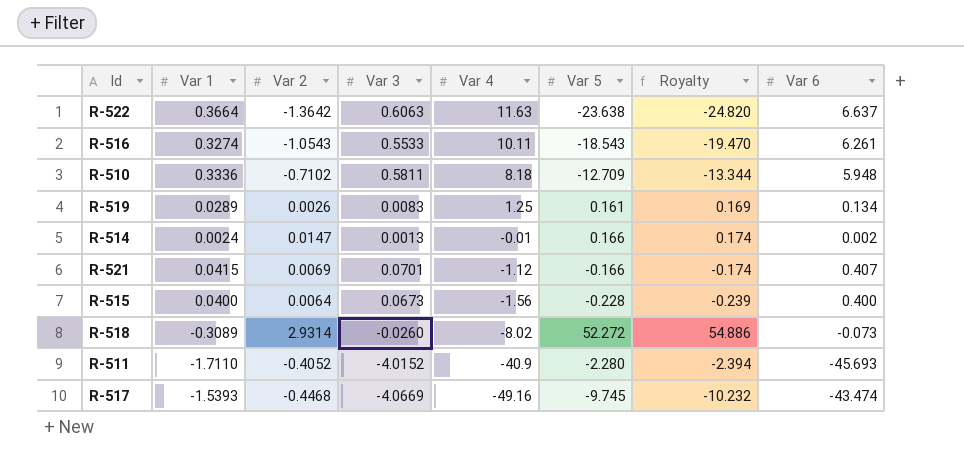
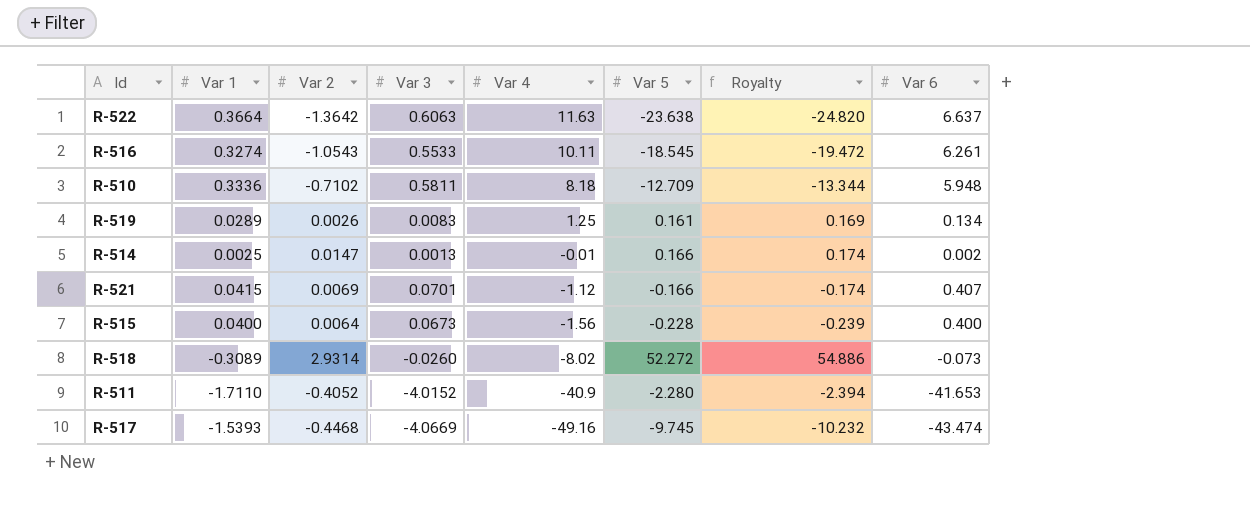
R-516 | Var 5: -18.543 -> -18.545
R-516 | Royalty: -19.470 -> -19.472
R-514 | Var 1: 0.0024 -> 0.0025
R-511 | Var 6: -45.693 -> -41.653

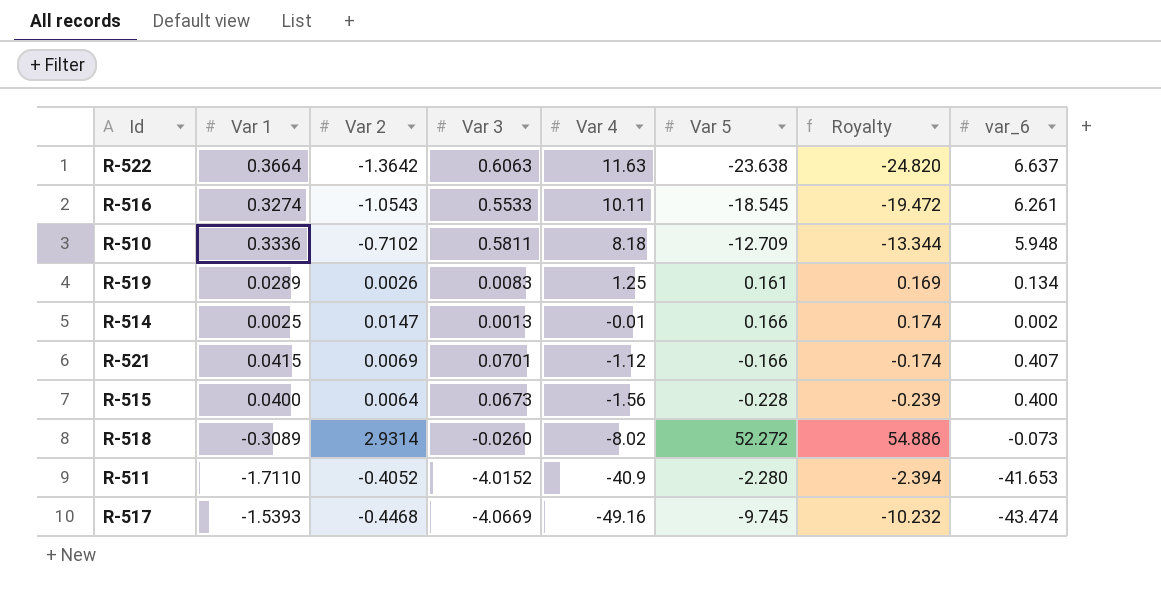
column name: Var 6 -> var_6

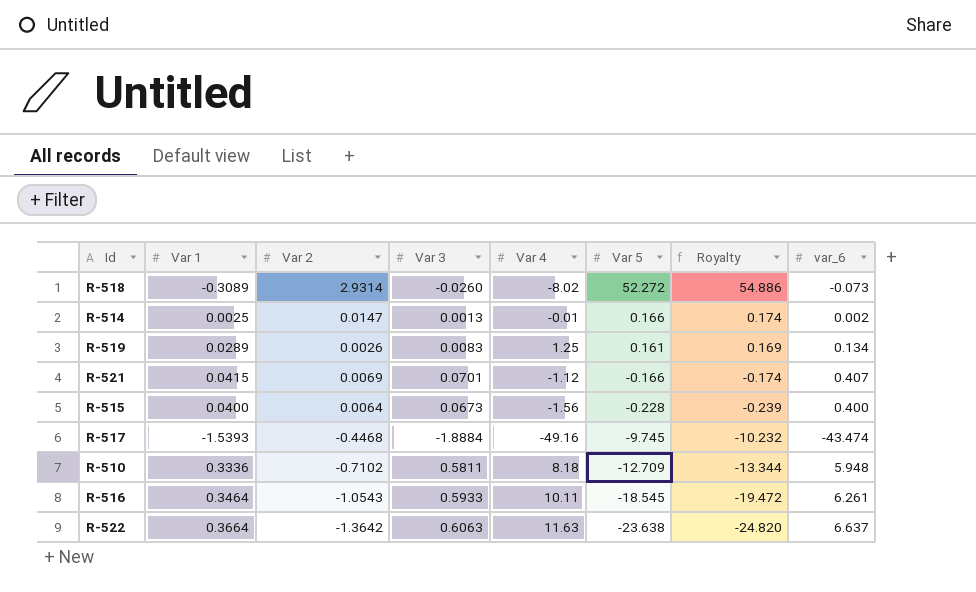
row order: Var 4 descending -> Var 5 descending
row R-511: -1.7110 | -0.4052 | -4.0152 | -40.9 | -2.280 | -2.394 | -41.653 -> none
R-517 | Var 3: -4.0669 -> -1.8884
R-516 | Var 1: 0.3274 -> 0.3464
R-516 | Var 3: 0.5533 -> 0.5933

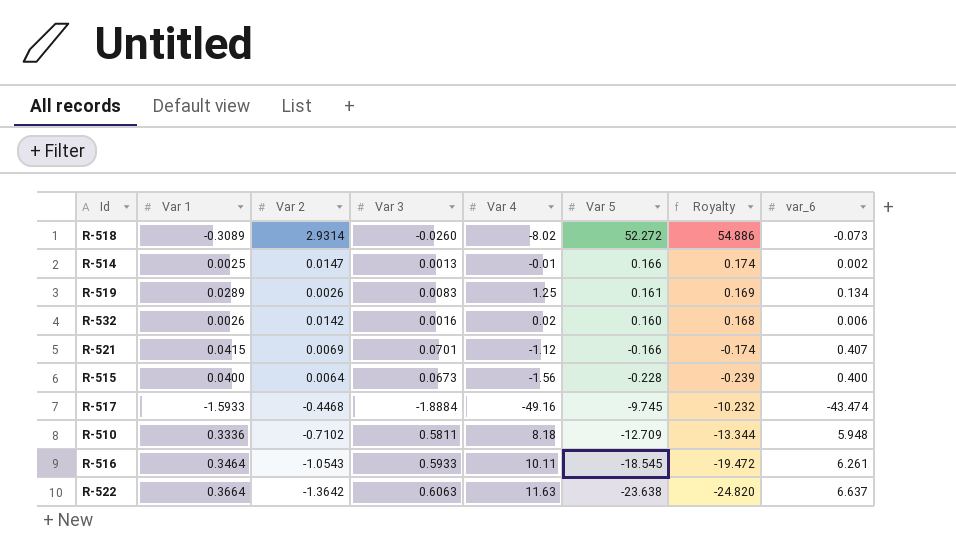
row R-532: none -> 0.0026 | 0.0142 | 0.0016 | 0.02 | 0.160 | 0.168 | 0.006
R-517 | Var 1: -1.5393 -> -1.5933

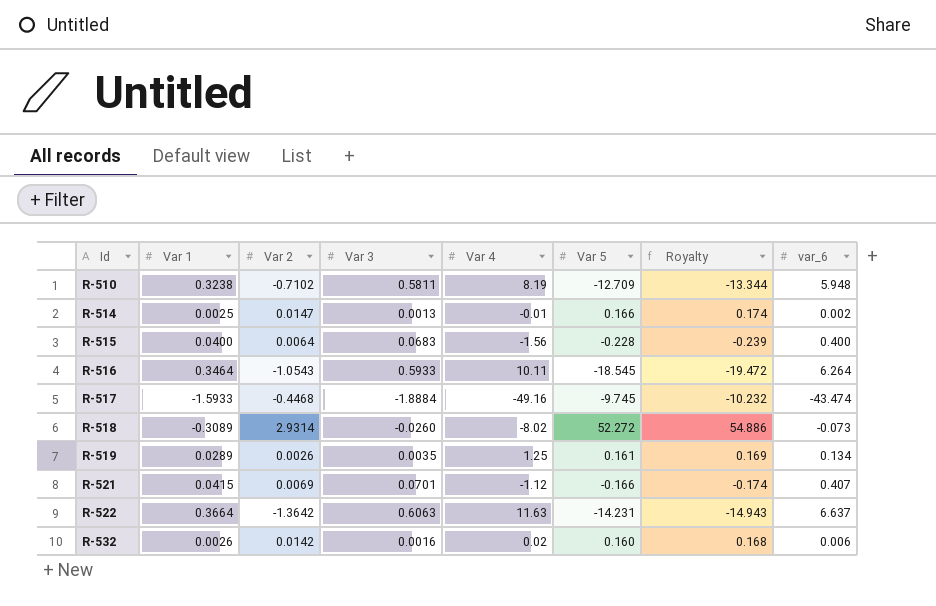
row order: Var 5 descending -> Id ascending
R-510 | Var 1: 0.3336 -> 0.3238
R-510 | Var 4: 8.18 -> 8.19
R-515 | Var 3: 0.0673 -> 0.0683
R-516 | var_6: 6.261 -> 6.264
R-519 | Var 3: 0.0083 -> 0.0035
R-522 | Var 5: -23.638 -> -14.231
R-522 | Royalty: -24.820 -> -14.943

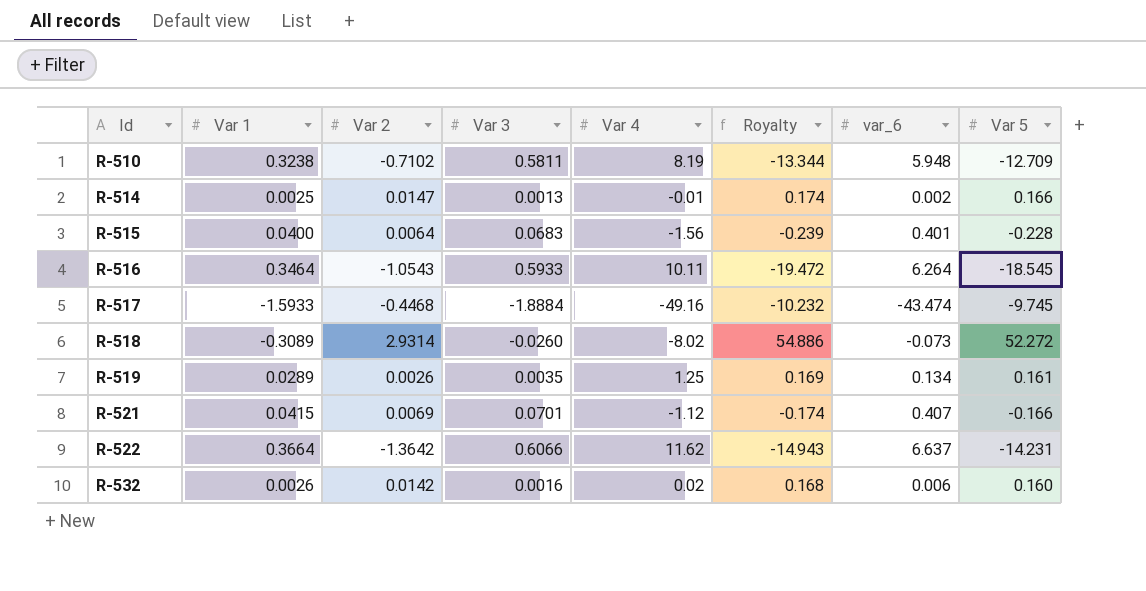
column Var 5 | position: 6 -> 8
R-515 | var_6: 0.400 -> 0.401
R-522 | Var 3: 0.6063 -> 0.6066
R-522 | Var 4: 11.63 -> 11.62

